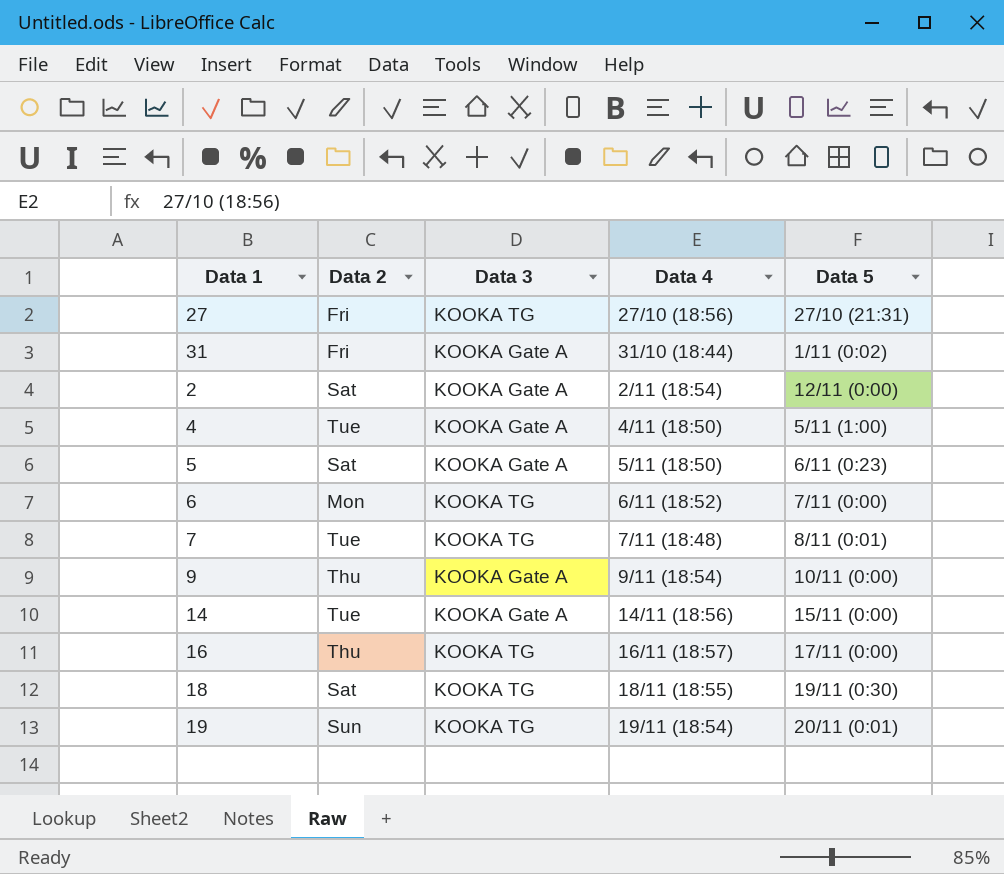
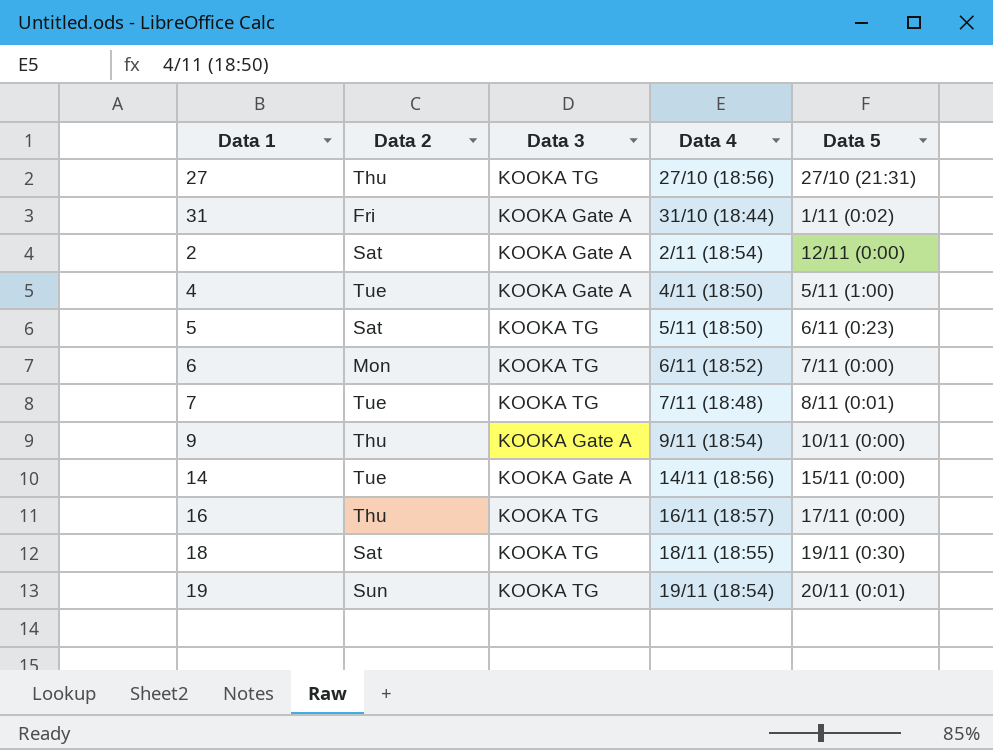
27 | Data 2: Fri -> Thu
5 | Data 3: KOOKA Gate A -> KOOKA TG

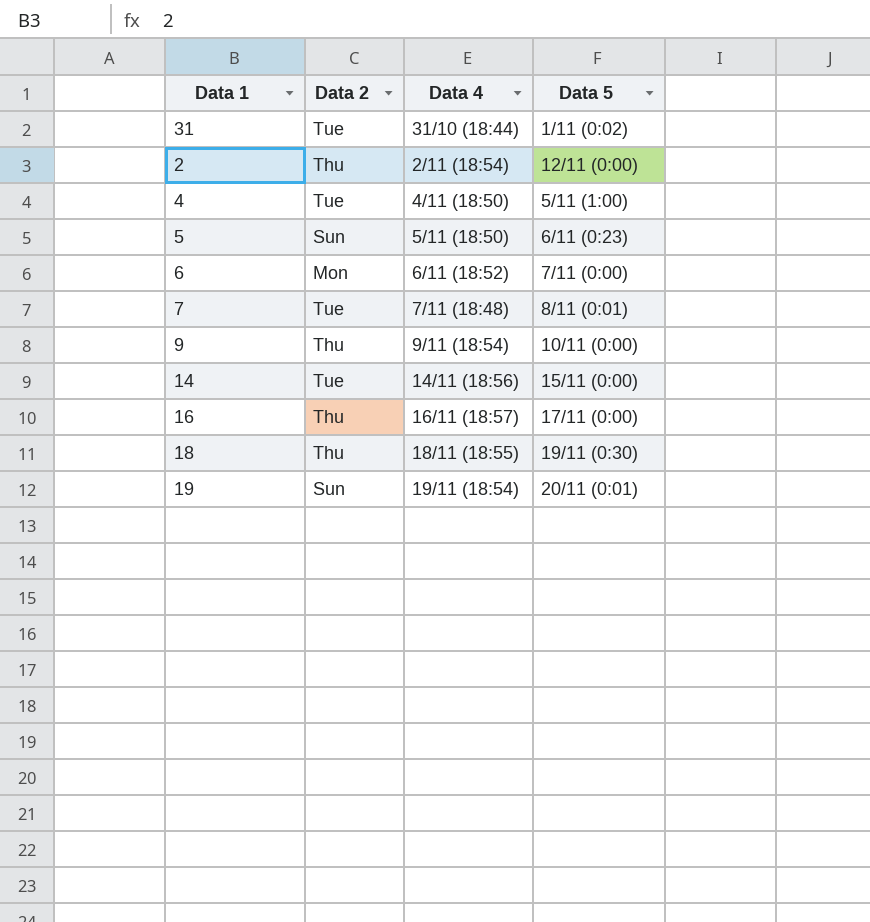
column Data 3 | position: 3 -> none
row 27: Thu | KOOKA TG | 27/10 (18:56) | 27/10 (21:31) -> none
31 | Data 2: Fri -> Tue
2 | Data 2: Sat -> Thu
5 | Data 2: Sat -> Sun
18 | Data 2: Sat -> Thu

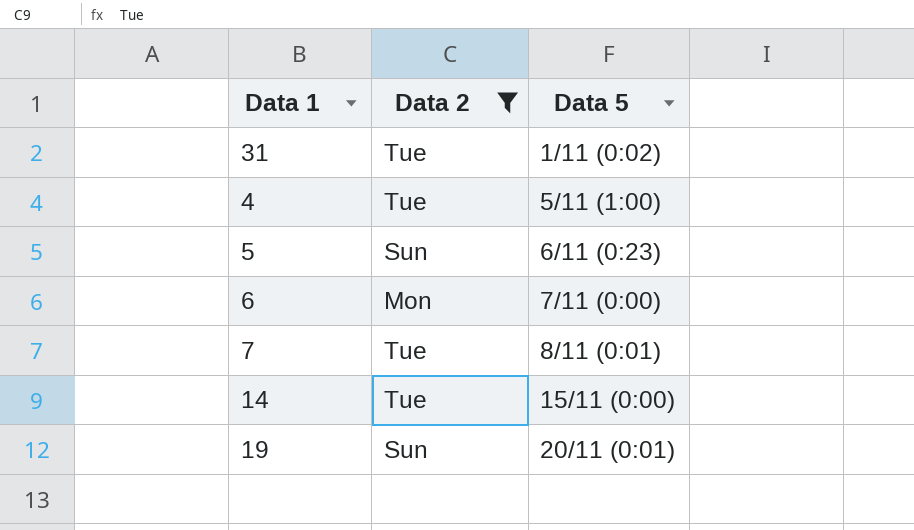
filter: none -> Data 2 != Thu
column Data 4 | position: 3 -> none

